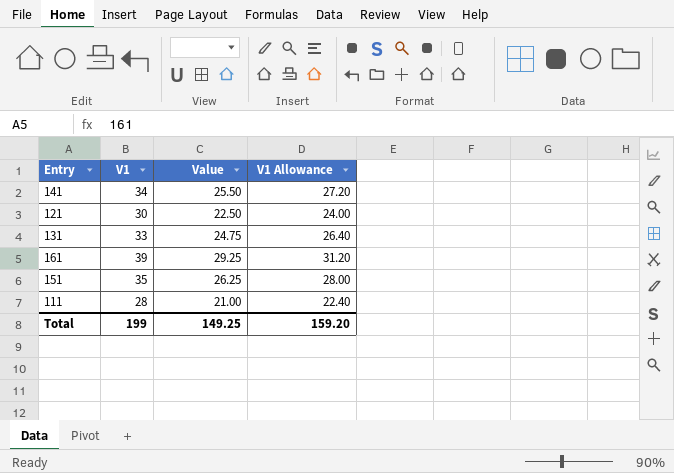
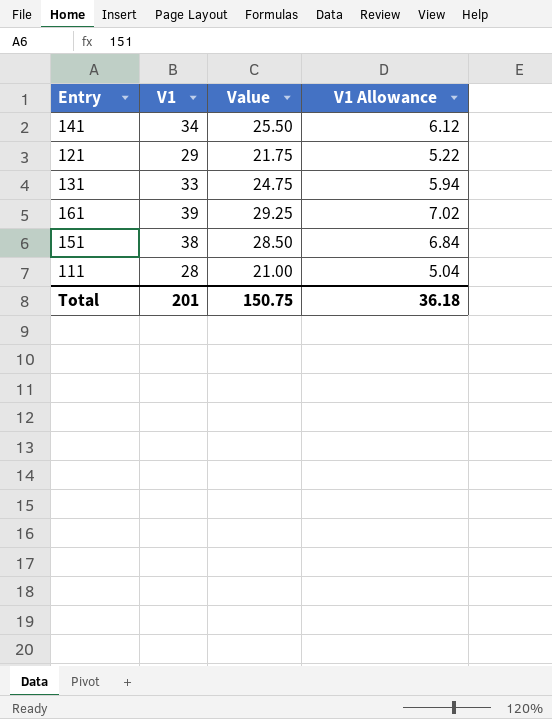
column V1 Allowance | formula: [V1] * 0.8 -> [V1] * 0.18
121 | V1: 30 -> 29
121 | Value: 22.50 -> 21.75
151 | V1: 35 -> 38
151 | Value: 26.25 -> 28.50
Total | V1: 199 -> 201
Total | Value: 149.25 -> 150.75
Total | V1 Allowance: 159.20 -> 36.18

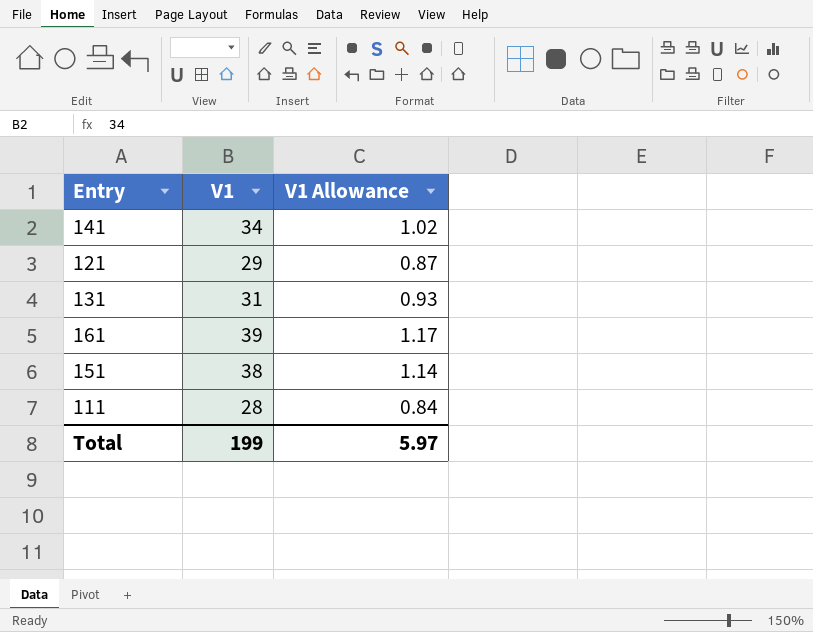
column Value | formula: [V1] * 0.75 -> none
column V1 Allowance | formula: [V1] * 0.18 -> [V1] * 0.03
131 | V1: 33 -> 31
Total | V1: 201 -> 199
Total | V1 Allowance: 36.18 -> 5.97

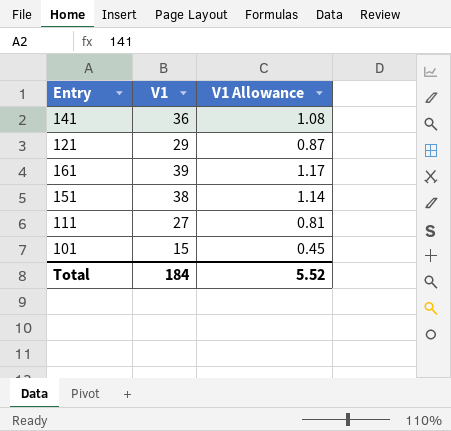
row 131: 31 | 0.93 -> none
141 | V1: 34 -> 36
141 | V1 Allowance: 1.02 -> 1.08
111 | V1: 28 -> 27
111 | V1 Allowance: 0.84 -> 0.81
row 101: none -> 15 | 0.45
Total | V1: 199 -> 184
Total | V1 Allowance: 5.97 -> 5.52

